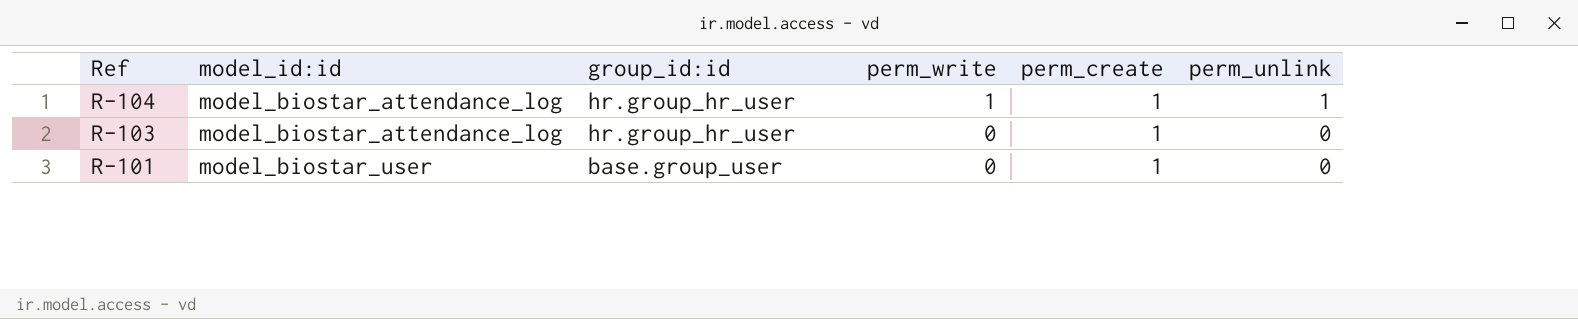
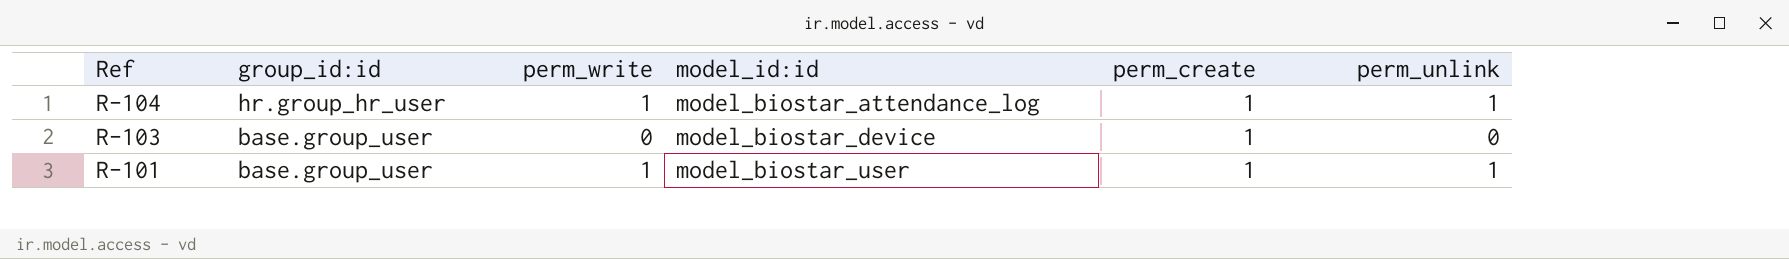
column model_id:id | position: 2 -> 4
R-103 | group_id:id: hr.group_hr_user -> base.group_user
R-103 | model_id:id: model_biostar_attendance_log -> model_biostar_device
R-101 | perm_write: 0 -> 1
R-101 | perm_unlink: 0 -> 1

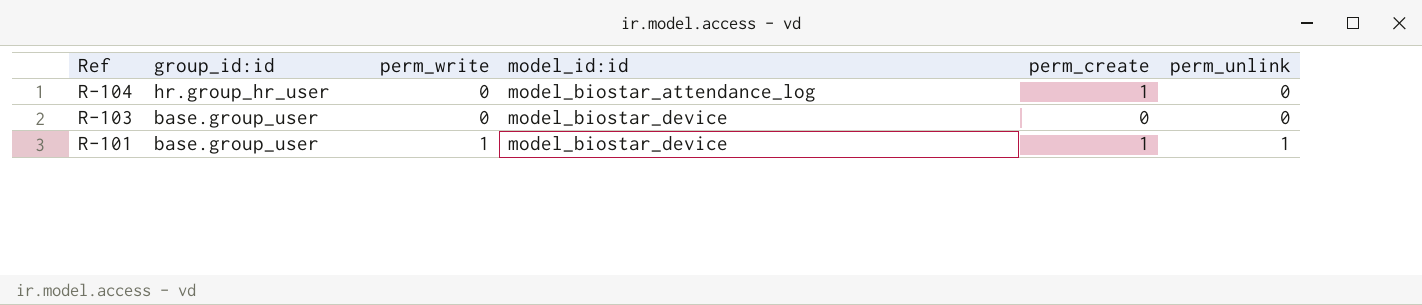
R-104 | perm_write: 1 -> 0
R-104 | perm_unlink: 1 -> 0
R-103 | perm_create: 1 -> 0
R-101 | model_id:id: model_biostar_user -> model_biostar_device

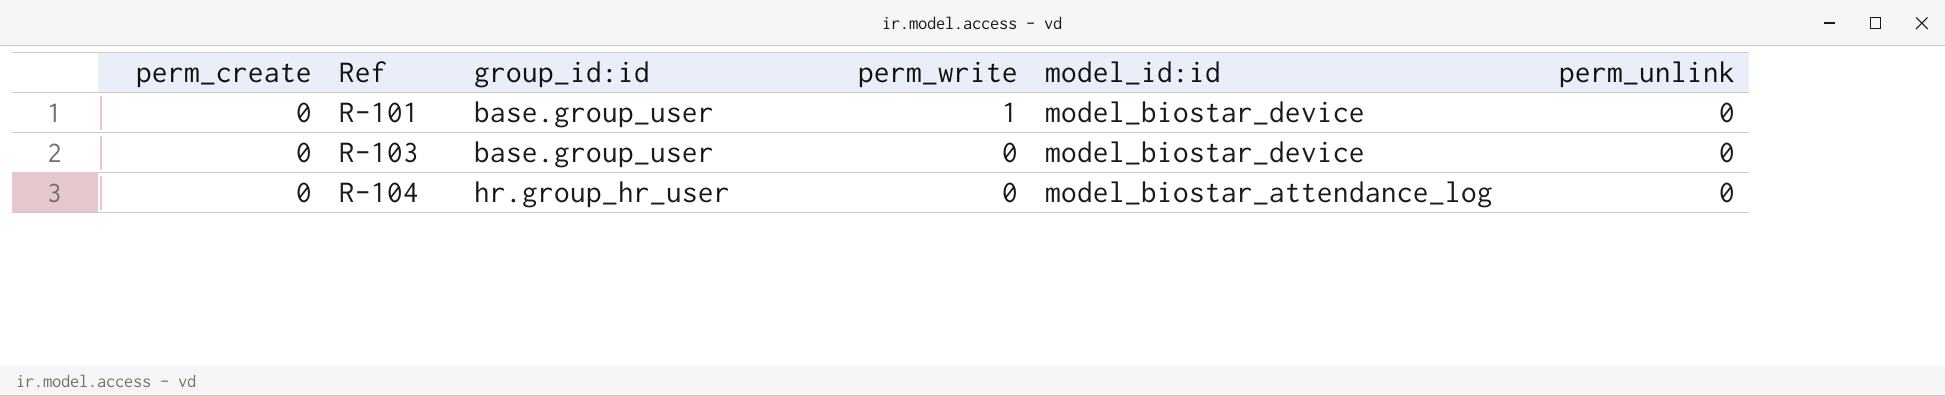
row order: Ref descending -> Ref ascending
column perm_create | position: 5 -> 1
R-101 | perm_create: 1 -> 0
R-101 | perm_unlink: 1 -> 0
R-104 | perm_create: 1 -> 0

